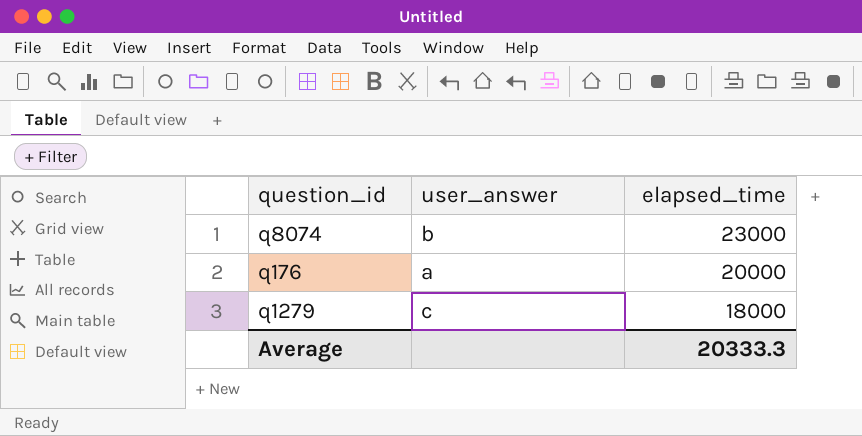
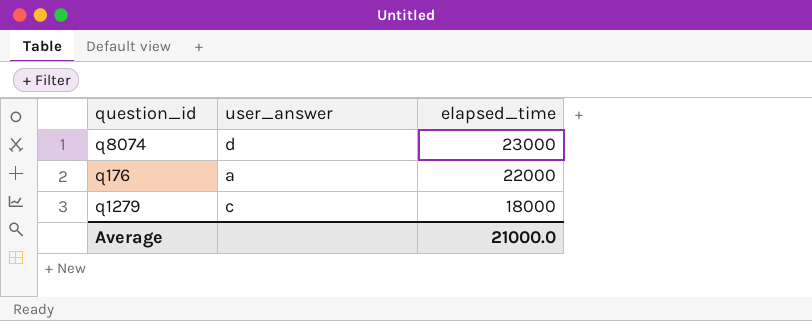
q8074 | user_answer: b -> d
q176 | elapsed_time: 20000 -> 22000
Average | elapsed_time: 20333.3 -> 21000.0

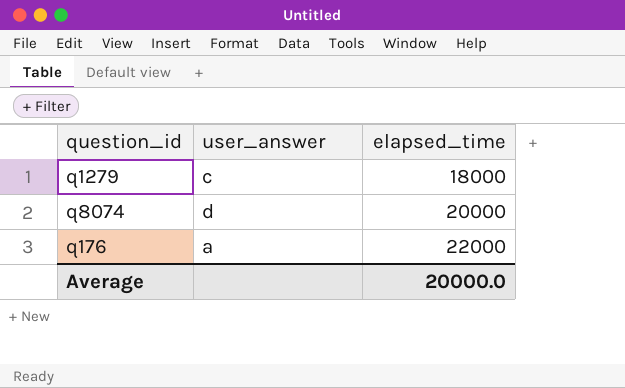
row order: elapsed_time descending -> elapsed_time ascending
q8074 | elapsed_time: 23000 -> 20000
Average | elapsed_time: 21000.0 -> 20000.0

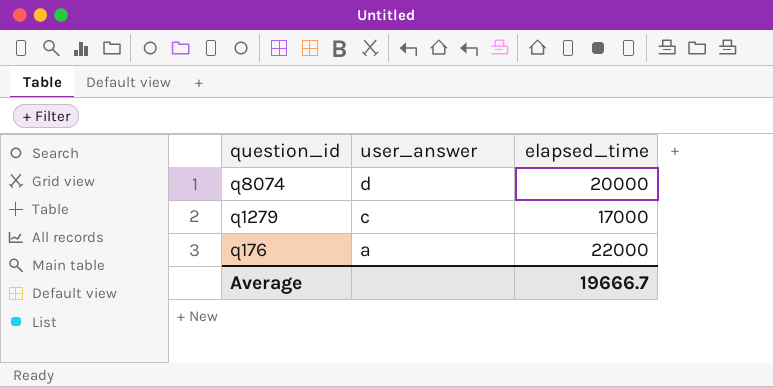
row order: elapsed_time ascending -> question_id descending
q1279 | elapsed_time: 18000 -> 17000
Average | elapsed_time: 20000.0 -> 19666.7

